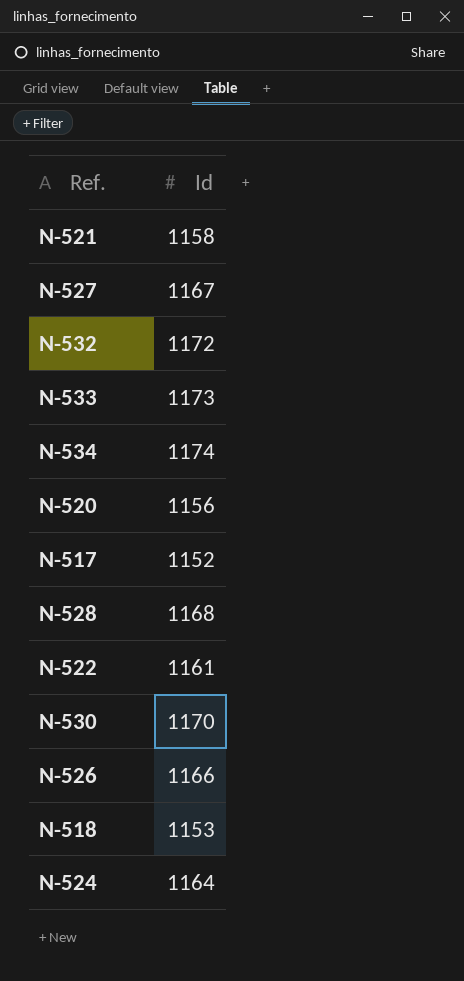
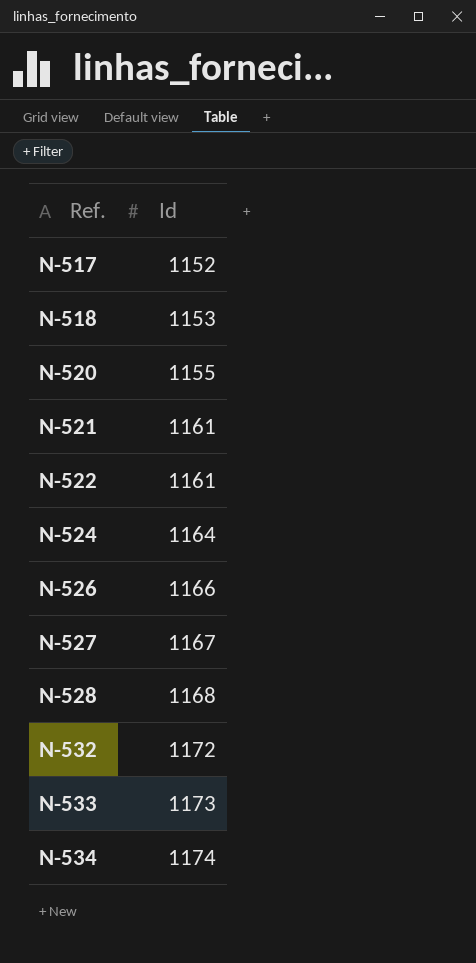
row order: none -> Ref. ascending
row N-530: 1170 -> none
N-520 | Id: 1156 -> 1155
N-521 | Id: 1158 -> 1161

